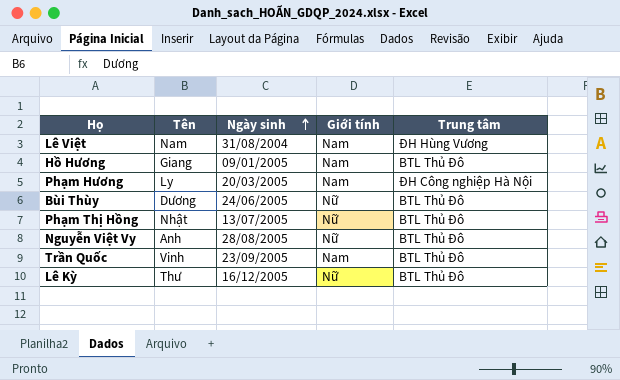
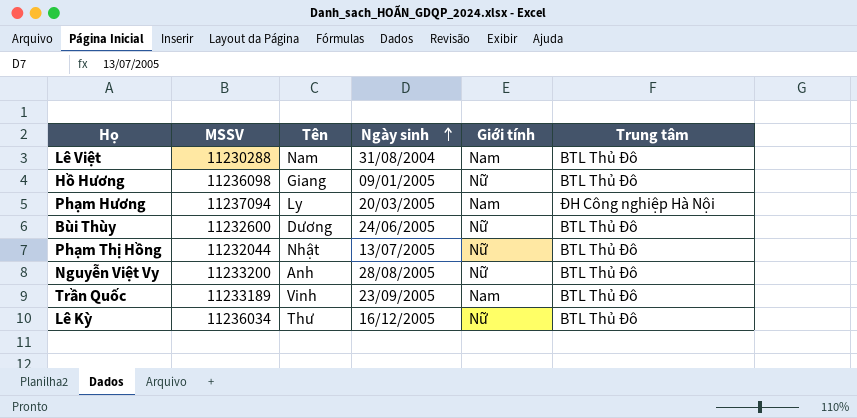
column MSSV | position: none -> 2
Lê Việt | Trung tâm: ĐH Hùng Vương -> BTL Thủ Đô
Hồ Hương | Giới tính: Nam -> Nữ

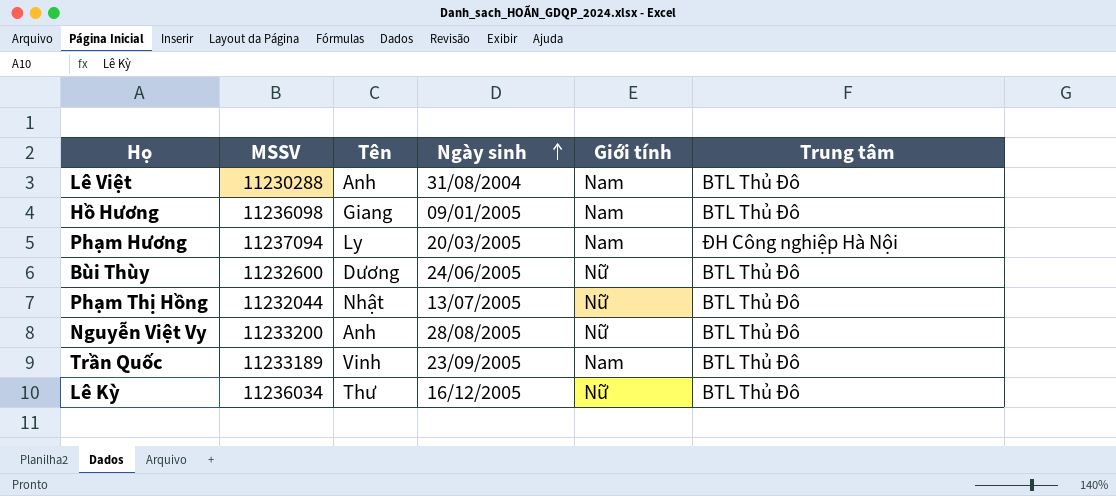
Lê Việt | Tên: Nam -> Anh
Hồ Hương | Giới tính: Nữ -> Nam

